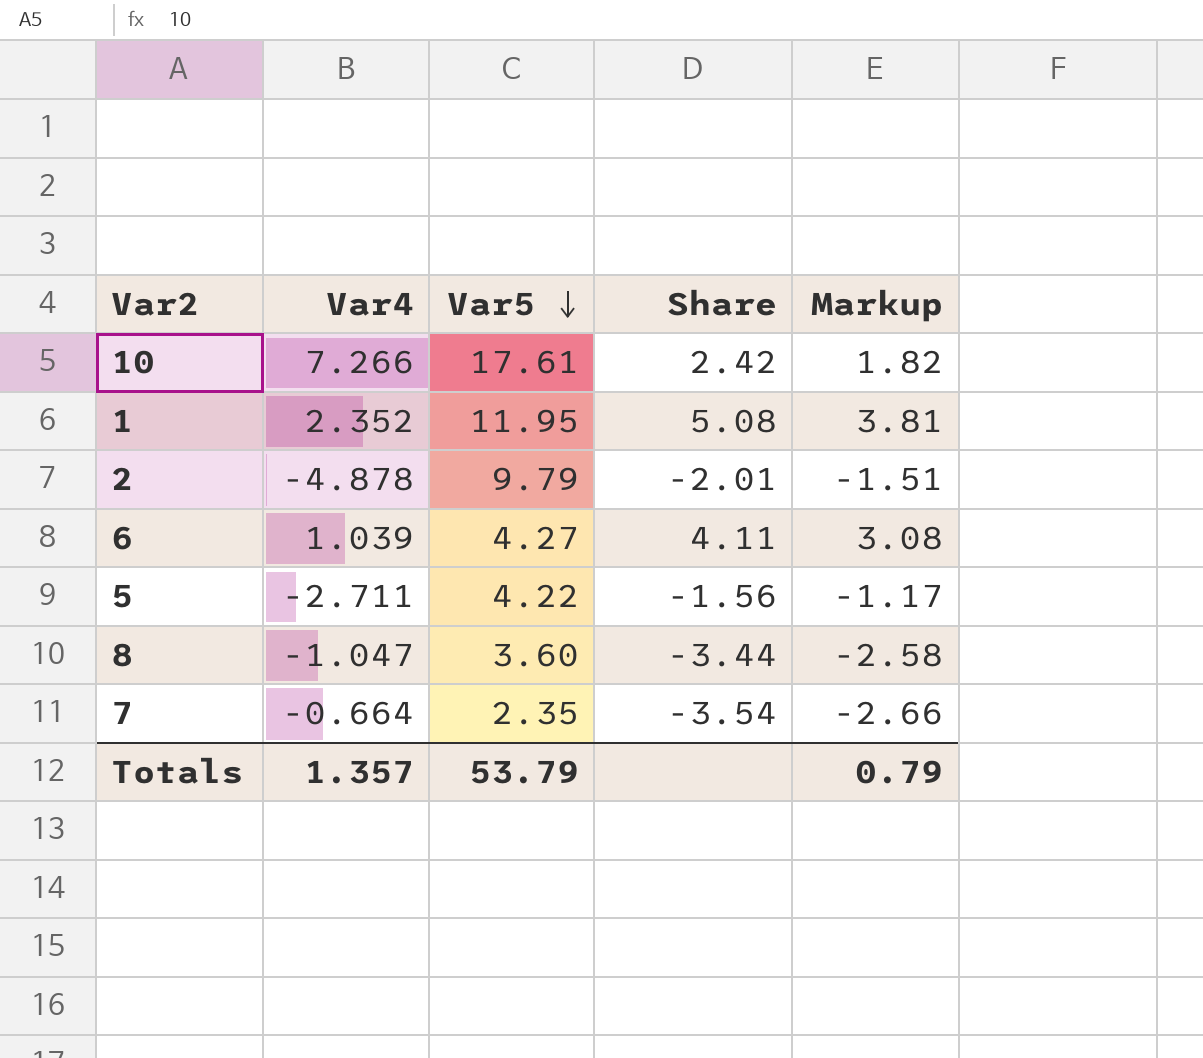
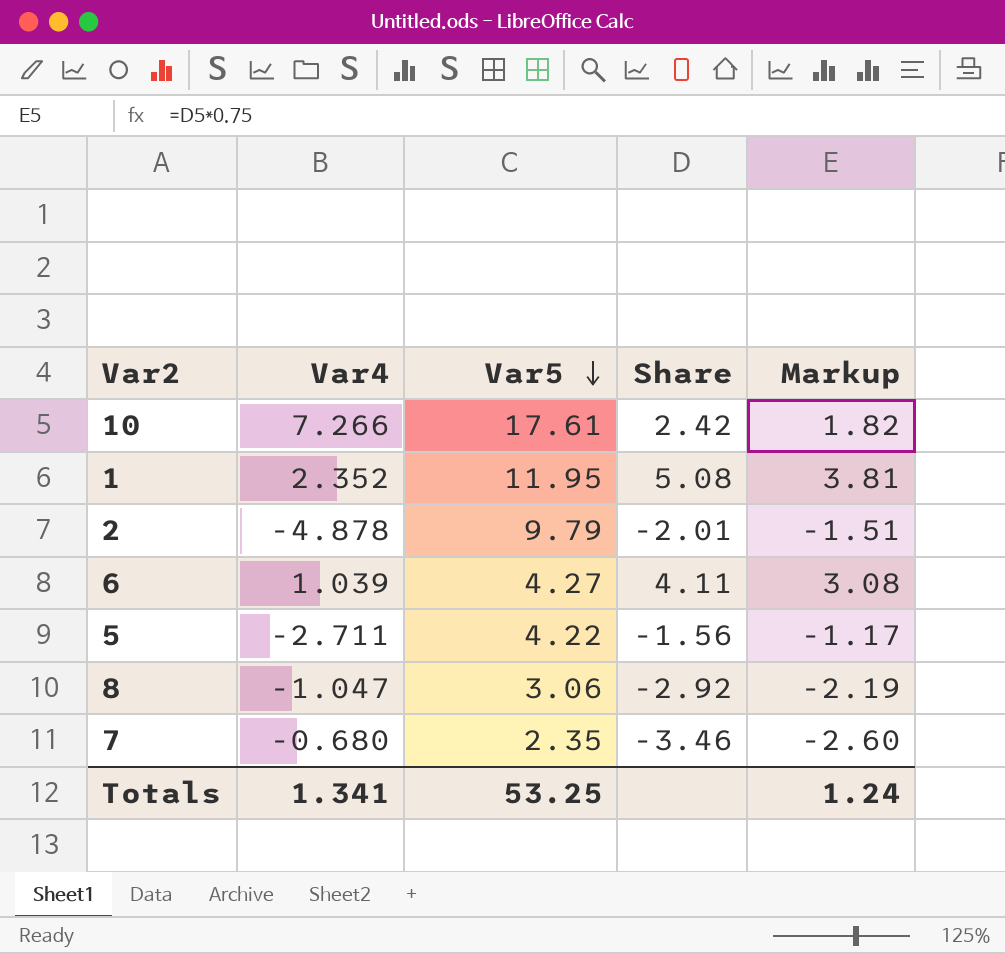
8 | Var5: 3.60 -> 3.06
8 | Share: -3.44 -> -2.92
8 | Markup: -2.58 -> -2.19
7 | Var4: -0.664 -> -0.680
7 | Share: -3.54 -> -3.46
7 | Markup: -2.66 -> -2.60
Totals | Var4: 1.357 -> 1.341
Totals | Var5: 53.79 -> 53.25
Totals | Markup: 0.79 -> 1.24

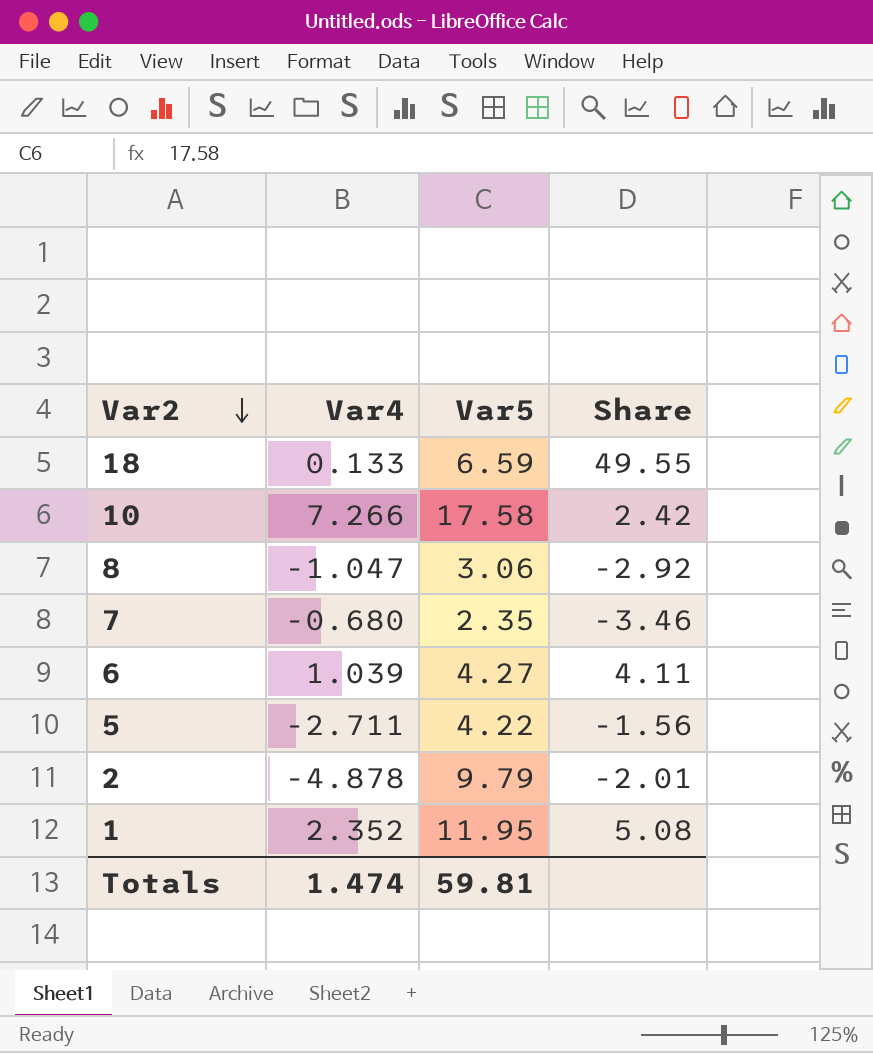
row order: Var5 descending -> Var2 descending
column Markup | formula: [Share] * 0.75 -> none
row 18: none -> 0.133 | 6.59 | 49.55
10 | Var5: 17.61 -> 17.58
Totals | Var4: 1.341 -> 1.474
Totals | Var5: 53.25 -> 59.81

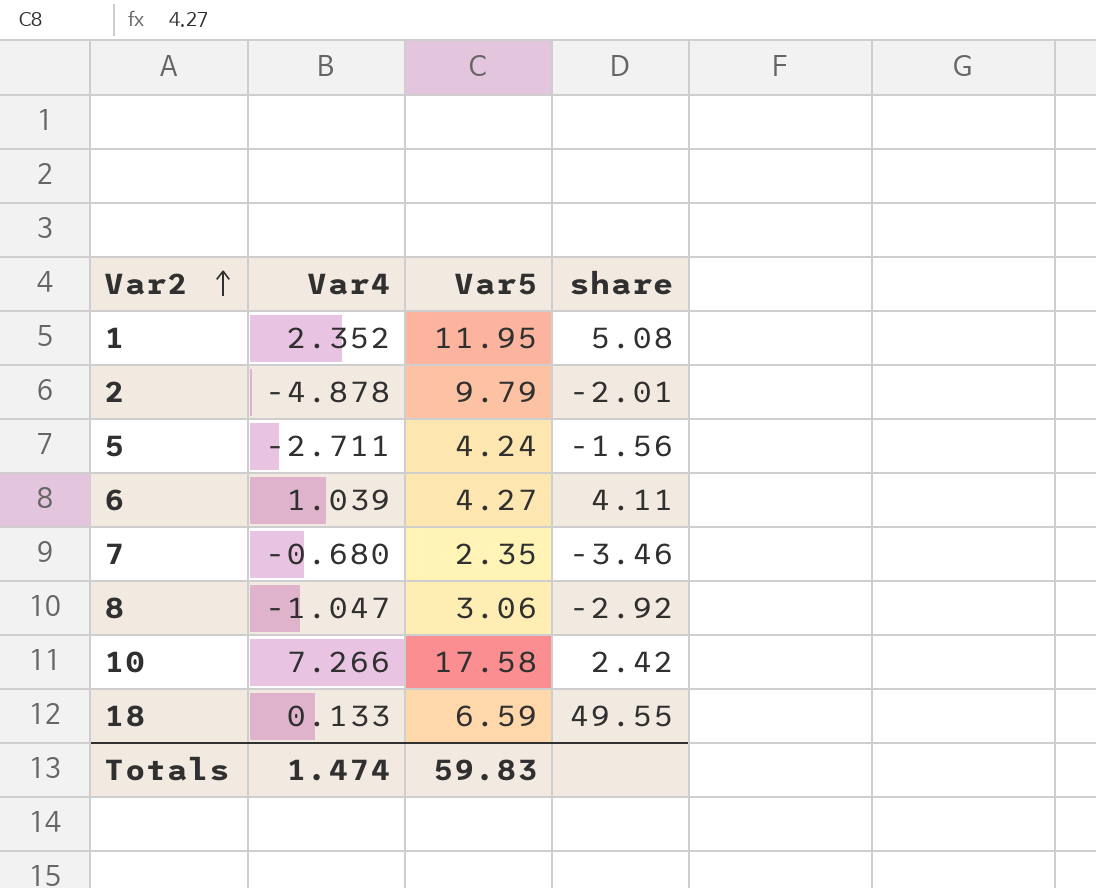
row order: Var2 descending -> Var2 ascending
column name: Share -> share
5 | Var5: 4.22 -> 4.24
Totals | Var5: 59.81 -> 59.83

